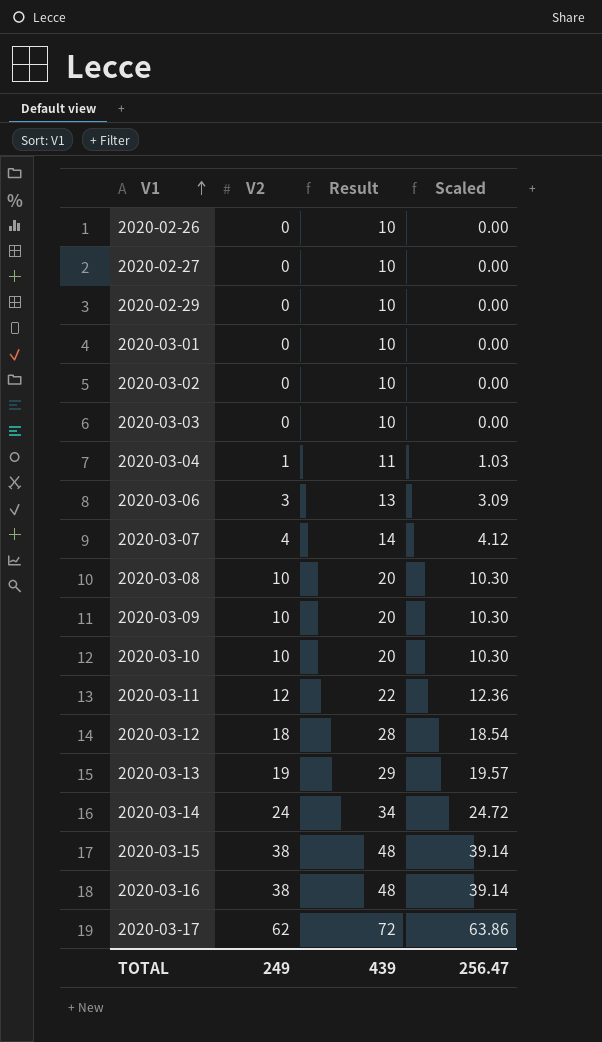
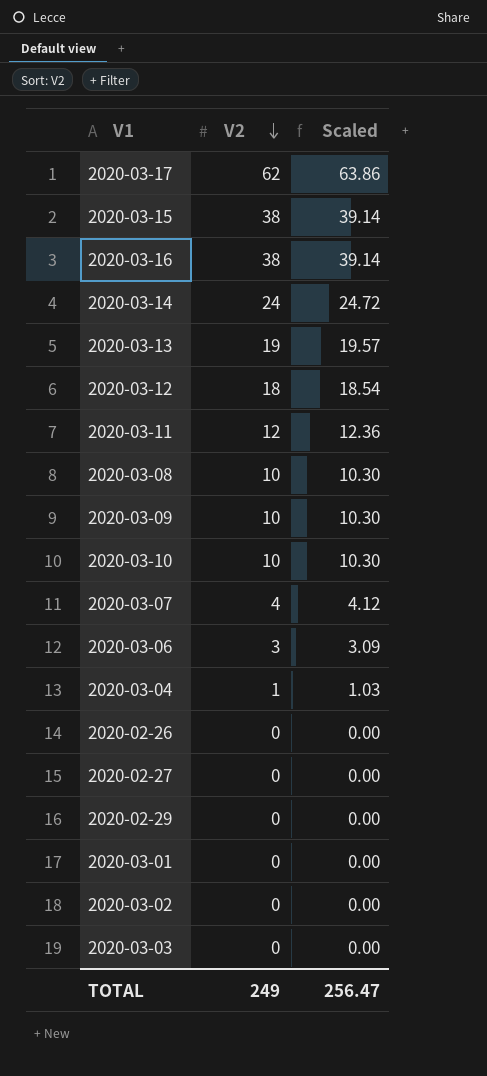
row order: V1 ascending -> V2 descending
column Result | formula: [V2] + 10 -> none

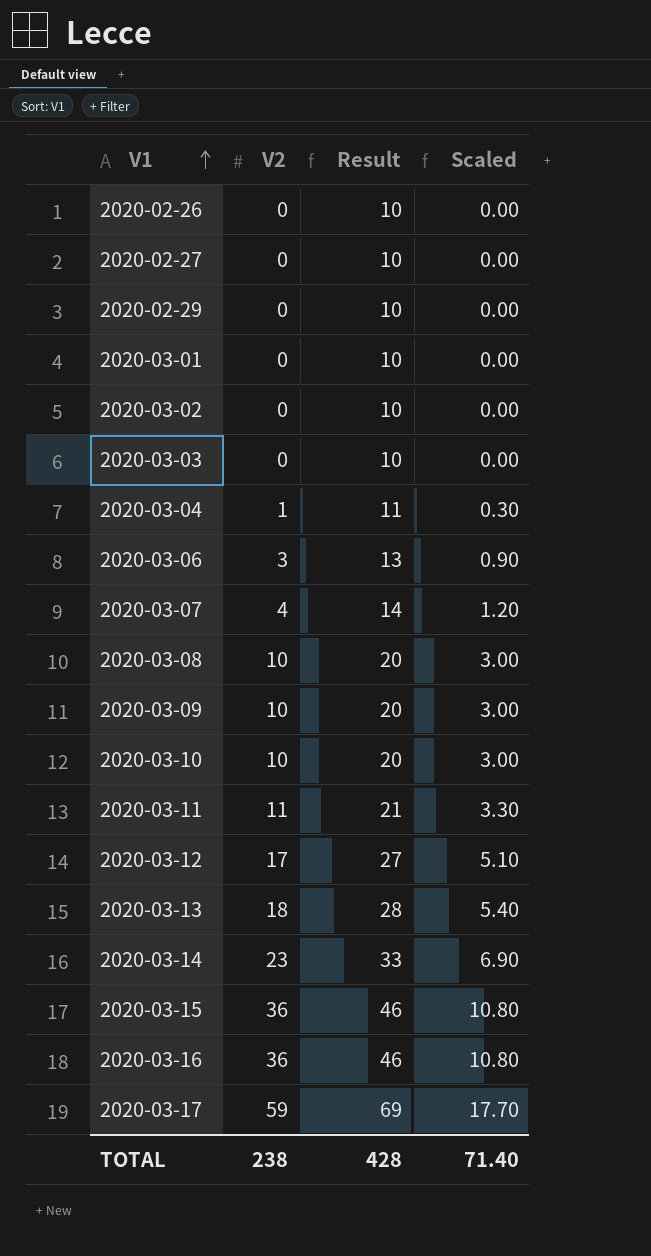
row order: V2 descending -> V1 ascending
column Result | formula: none -> [V2] + 10
column Scaled | formula: [V2] * 1.03 -> [V2] * 0.3
2020-03-11 | V2: 12 -> 11
2020-03-12 | V2: 18 -> 17
2020-03-13 | V2: 19 -> 18
2020-03-14 | V2: 24 -> 23
2020-03-15 | V2: 38 -> 36
2020-03-16 | V2: 38 -> 36
2020-03-17 | V2: 62 -> 59
TOTAL | V2: 249 -> 238
TOTAL | Scaled: 256.47 -> 71.40

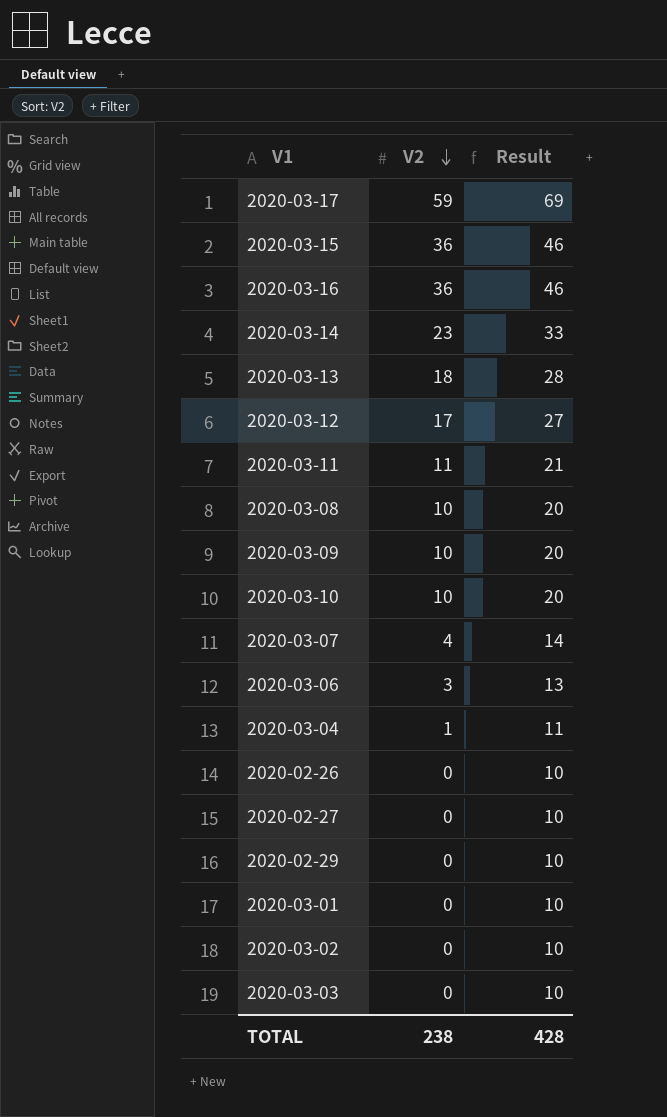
row order: V1 ascending -> V2 descending
column Scaled | formula: [V2] * 0.3 -> none

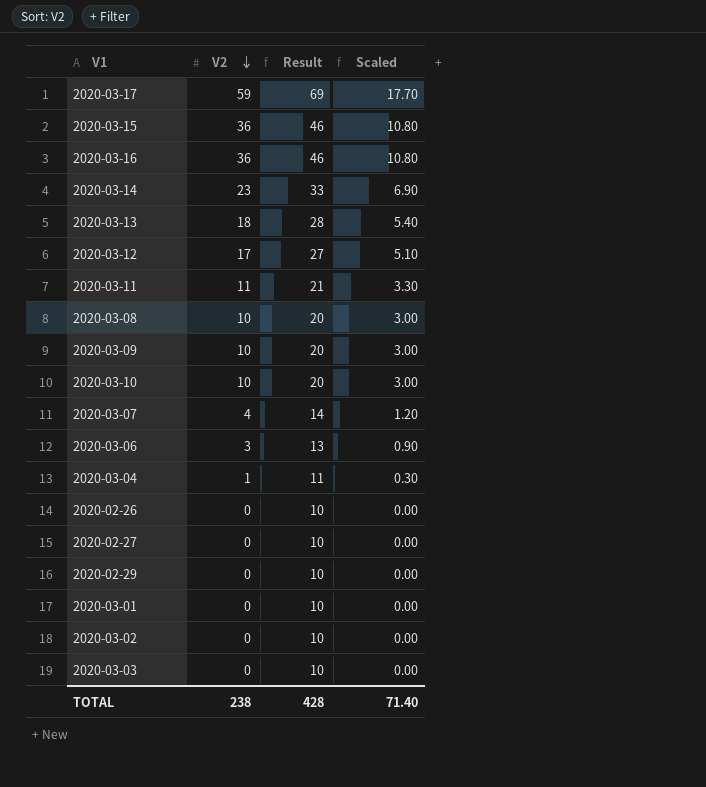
column Scaled | formula: none -> [V2] * 0.3

